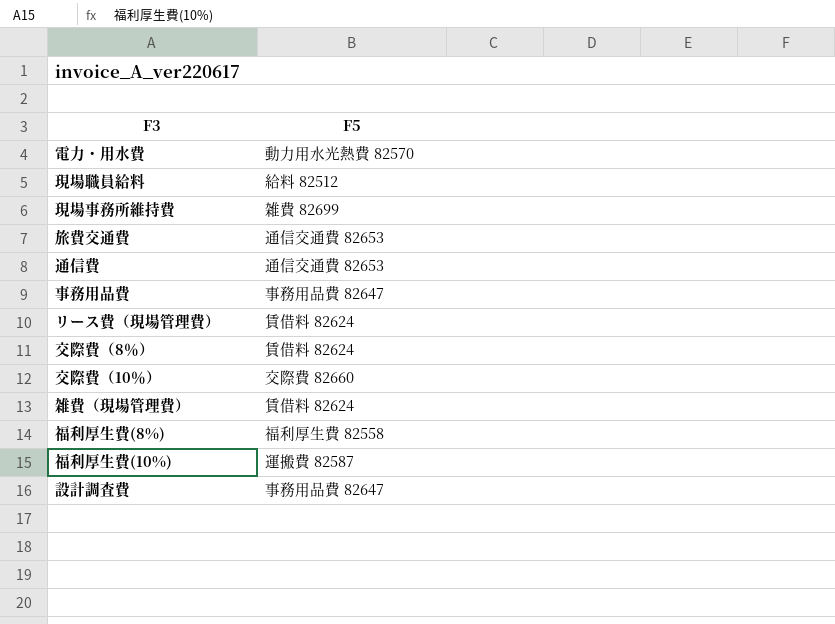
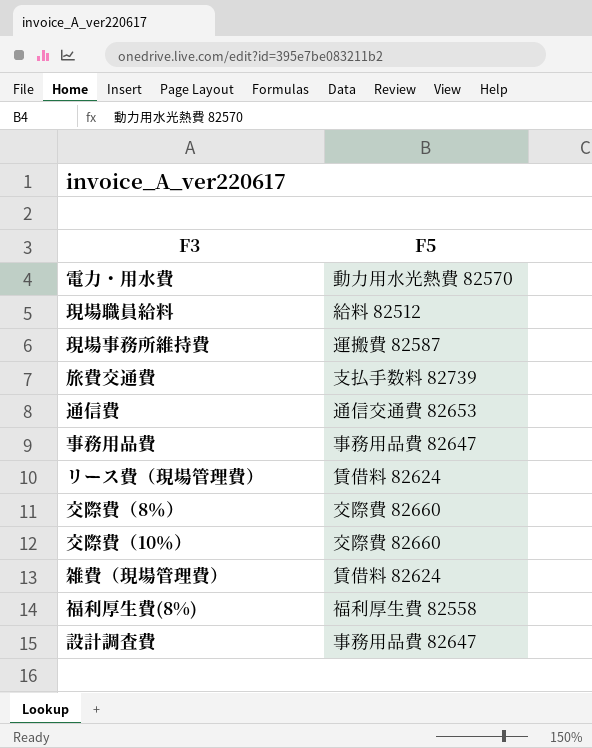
row 福利厚生費(10%): 運搬費 82587 -> none
現場事務所維持費 | F5: 雑費 82699 -> 運搬費 82587
旅費交通費 | F5: 通信交通費 82653 -> 支払手数料 82739
交際費（8％） | F5: 賃借料 82624 -> 交際費 82660

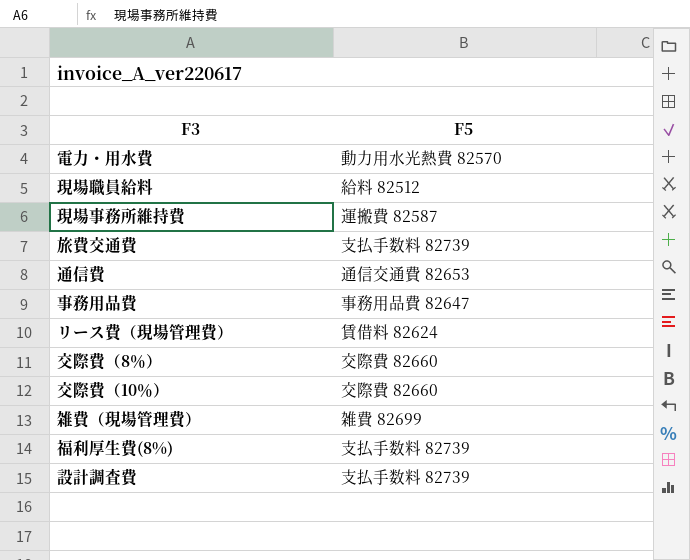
雑費（現場管理費） | F5: 賃借料 82624 -> 雑費 82699
福利厚生費(8%) | F5: 福利厚生費 82558 -> 支払手数料 82739
設計調査費 | F5: 事務用品費 82647 -> 支払手数料 82739

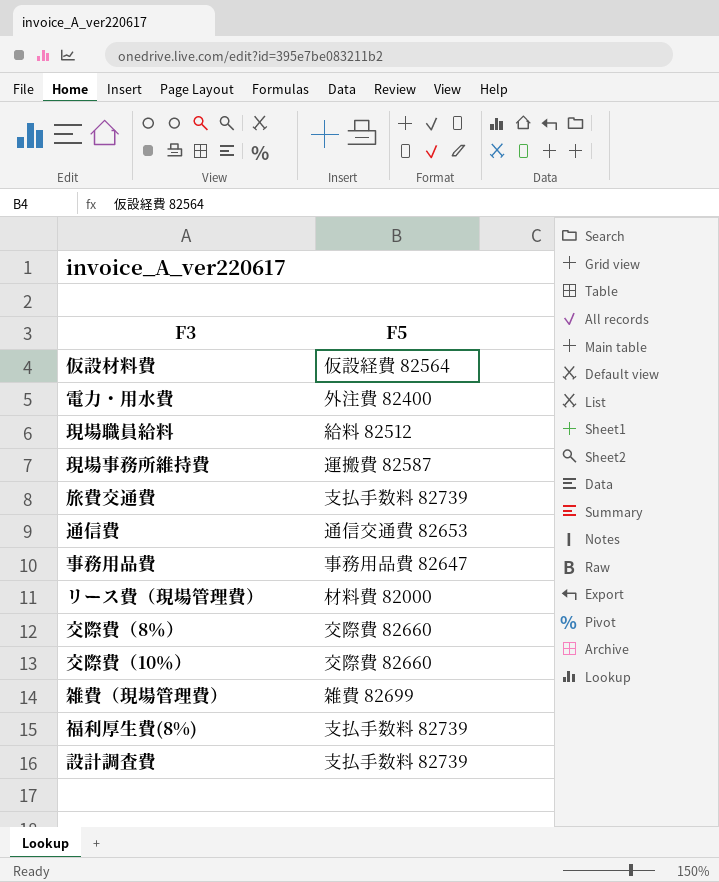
row 仮設材料費: none -> 仮設経費 82564
電力・用水費 | F5: 動力用水光熱費 82570 -> 外注費 82400
リース費（現場管理費） | F5: 賃借料 82624 -> 材料費 82000

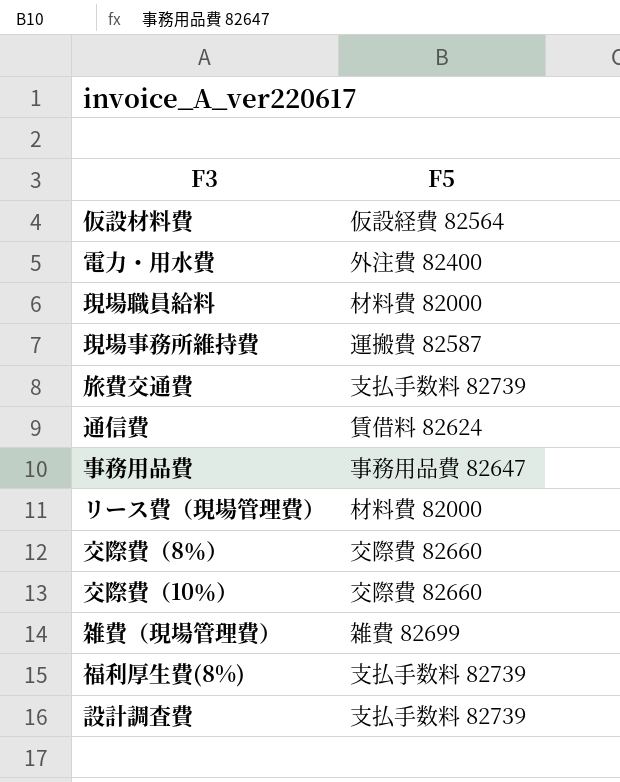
現場職員給料 | F5: 給料 82512 -> 材料費 82000
通信費 | F5: 通信交通費 82653 -> 賃借料 82624

